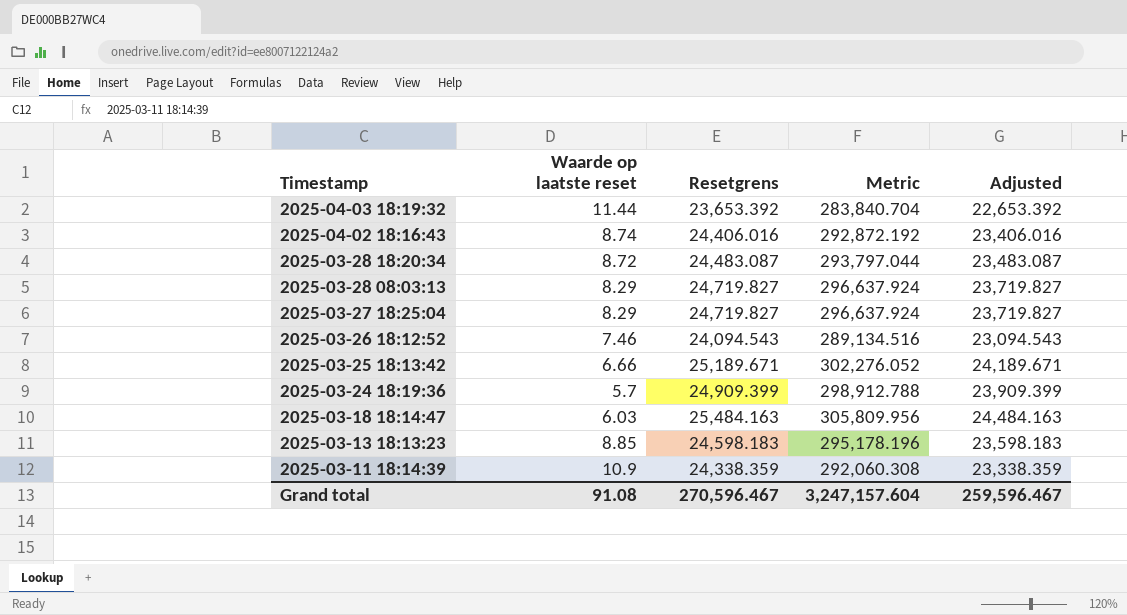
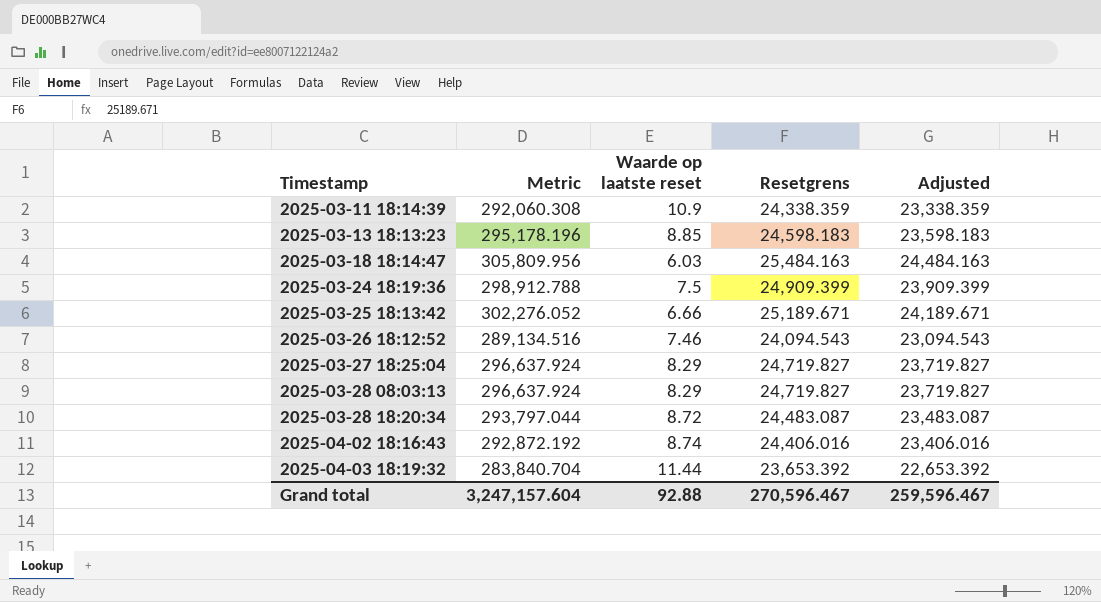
row order: Timestamp descending -> Timestamp ascending
column Metric | position: 4 -> 2
2025-03-24 18:19:36 | Waarde op laatste reset: 5.7 -> 7.5
Grand total | Waarde op laatste reset: 91.08 -> 92.88

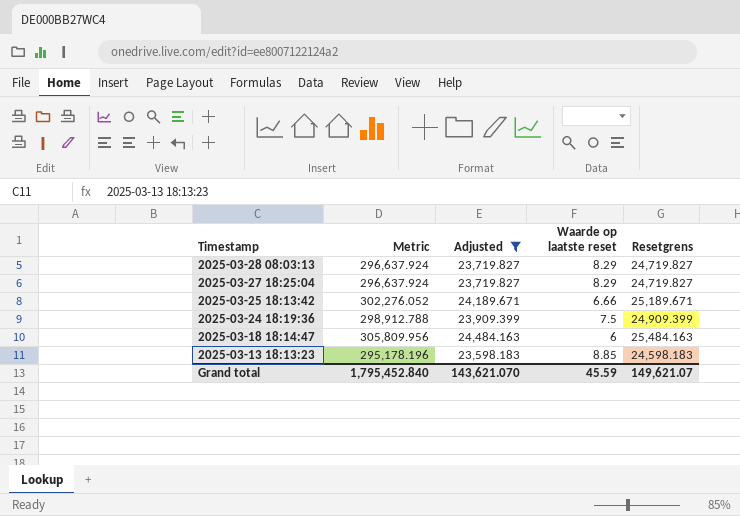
filter: none -> Adjusted >= 23,598.183
row order: Timestamp ascending -> Timestamp descending
column Adjusted | position: 5 -> 3
2025-03-18 18:14:47 | Waarde op laatste reset: 6.03 -> 6
Grand total | Metric: 3,247,157.604 -> 1,795,452.840
Grand total | Adjusted: 259,596.467 -> 143,621.070
Grand total | Waarde op laatste reset: 92.88 -> 45.59
Grand total | Resetgrens: 270,596.467 -> 149,621.07

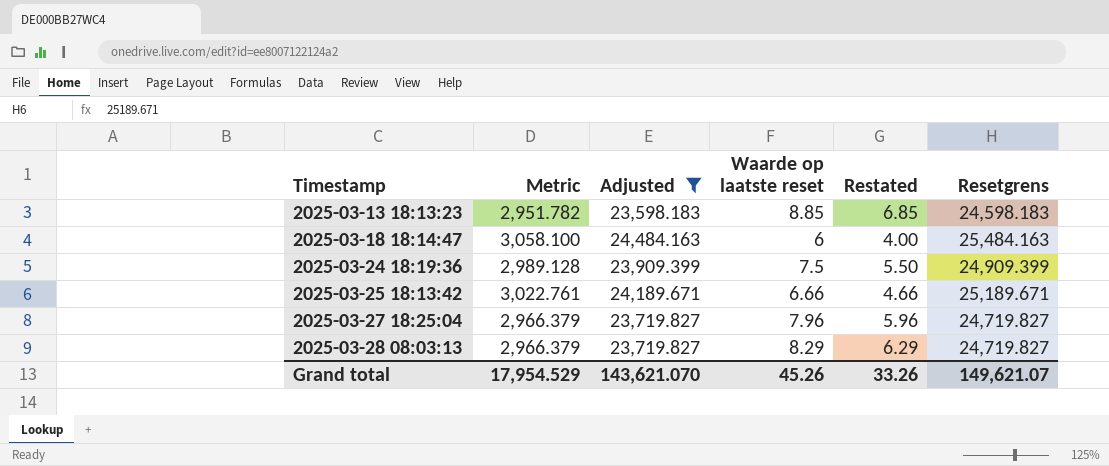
row order: Timestamp descending -> Timestamp ascending
column Metric | formula: [Resetgrens] * 12 -> [Resetgrens] * 0.12
column Restated | formula: none -> [Waarde op laatste reset] - 2
2025-03-27 18:25:04 | Waarde op laatste reset: 8.29 -> 7.96
Grand total | Metric: 1,795,452.840 -> 17,954.529
Grand total | Waarde op laatste reset: 45.59 -> 45.26

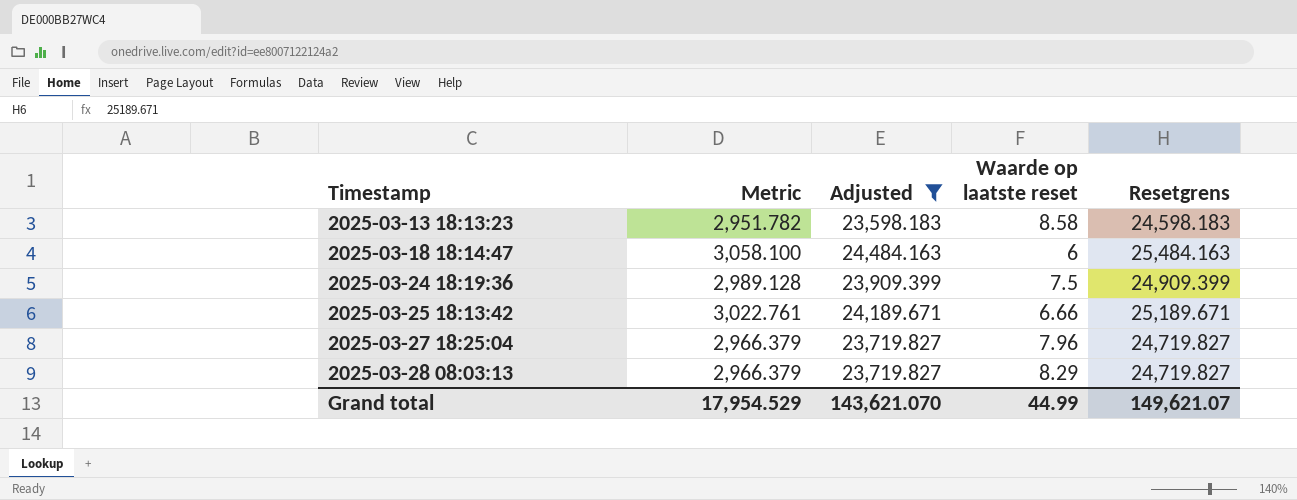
column Restated | formula: [Waarde op laatste reset] - 2 -> none
2025-03-13 18:13:23 | Waarde op laatste reset: 8.85 -> 8.58
Grand total | Waarde op laatste reset: 45.26 -> 44.99

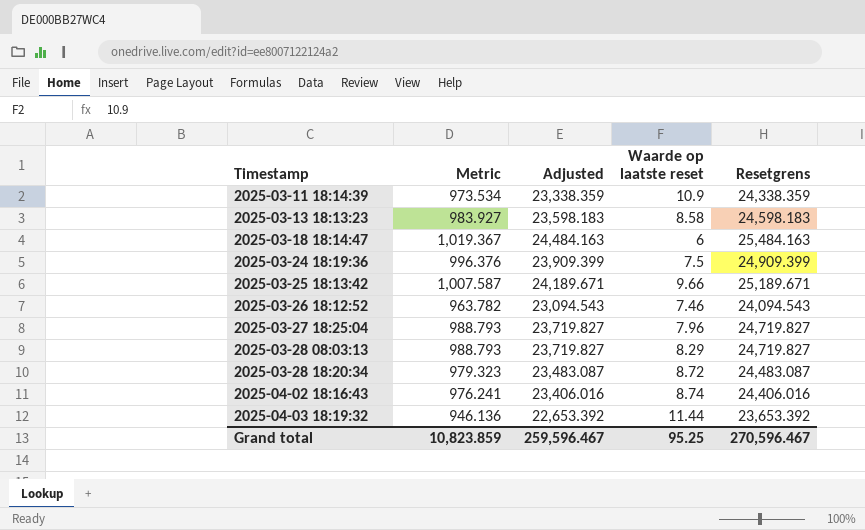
filter: Adjusted >= 23,598.183 -> none
column Metric | formula: [Resetgrens] * 0.12 -> [Resetgrens] * 0.04
2025-03-25 18:13:42 | Waarde op laatste reset: 6.66 -> 9.66
Grand total | Metric: 17,954.529 -> 10,823.859
Grand total | Adjusted: 143,621.070 -> 259,596.467
Grand total | Waarde op laatste reset: 44.99 -> 95.25
Grand total | Resetgrens: 149,621.07 -> 270,596.467

